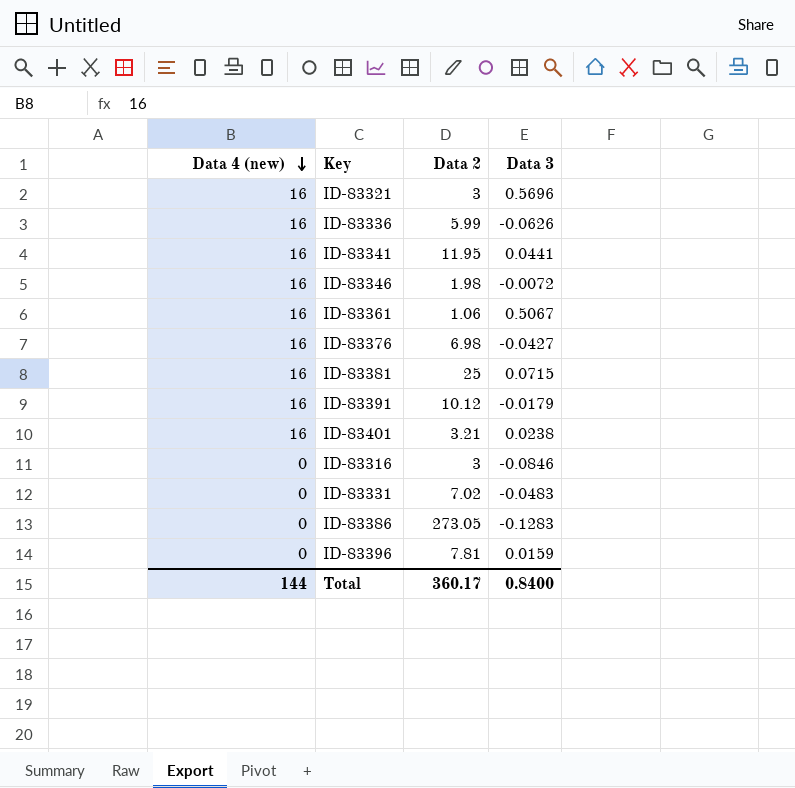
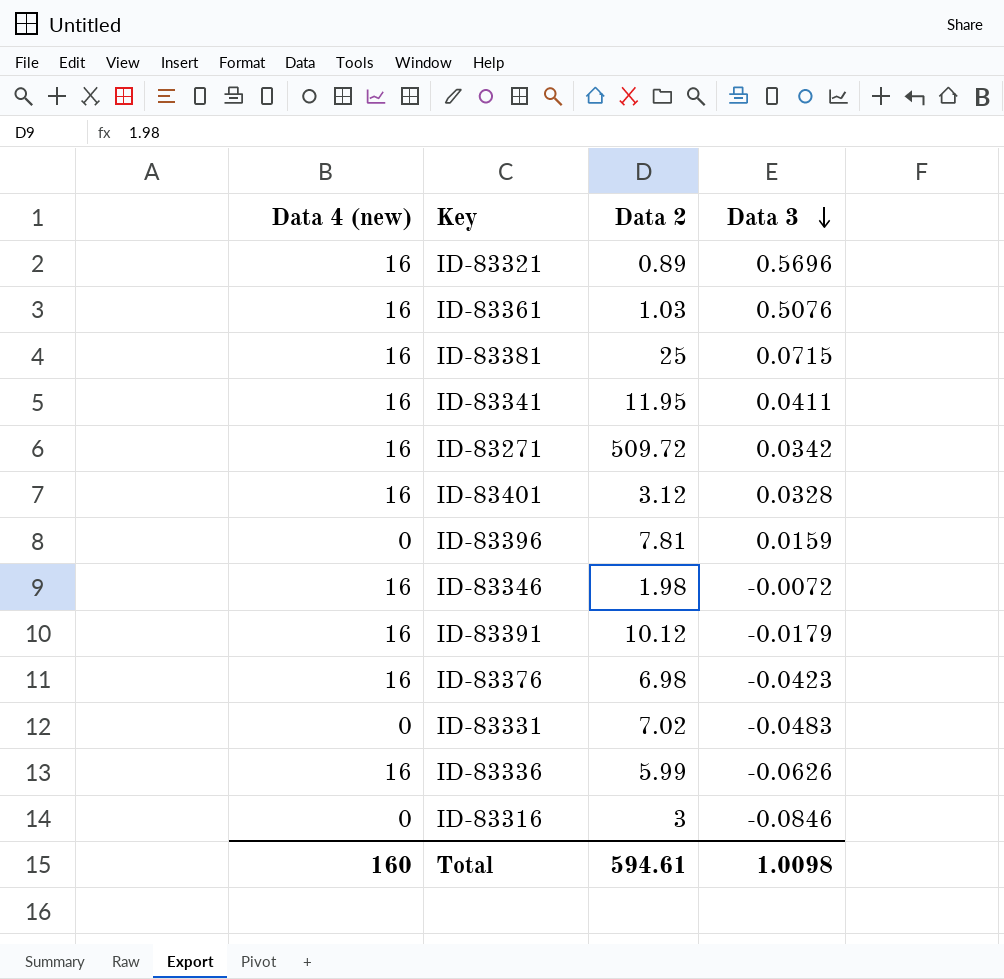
row order: Data 4 (new) descending -> Data 3 descending
row ID-83386: 0 | 273.05 | -0.1283 -> none
ID-83321 | Data 2: 3 -> 0.89
ID-83361 | Data 2: 1.06 -> 1.03
ID-83361 | Data 3: 0.5067 -> 0.5076
ID-83341 | Data 3: 0.0441 -> 0.0411
row ID-83271: none -> 16 | 509.72 | 0.0342
ID-83401 | Data 2: 3.21 -> 3.12
ID-83401 | Data 3: 0.0238 -> 0.0328
ID-83376 | Data 3: -0.0427 -> -0.0423
Total | Data 4 (new): 144 -> 160
Total | Data 2: 360.17 -> 594.61
Total | Data 3: 0.8400 -> 1.0098

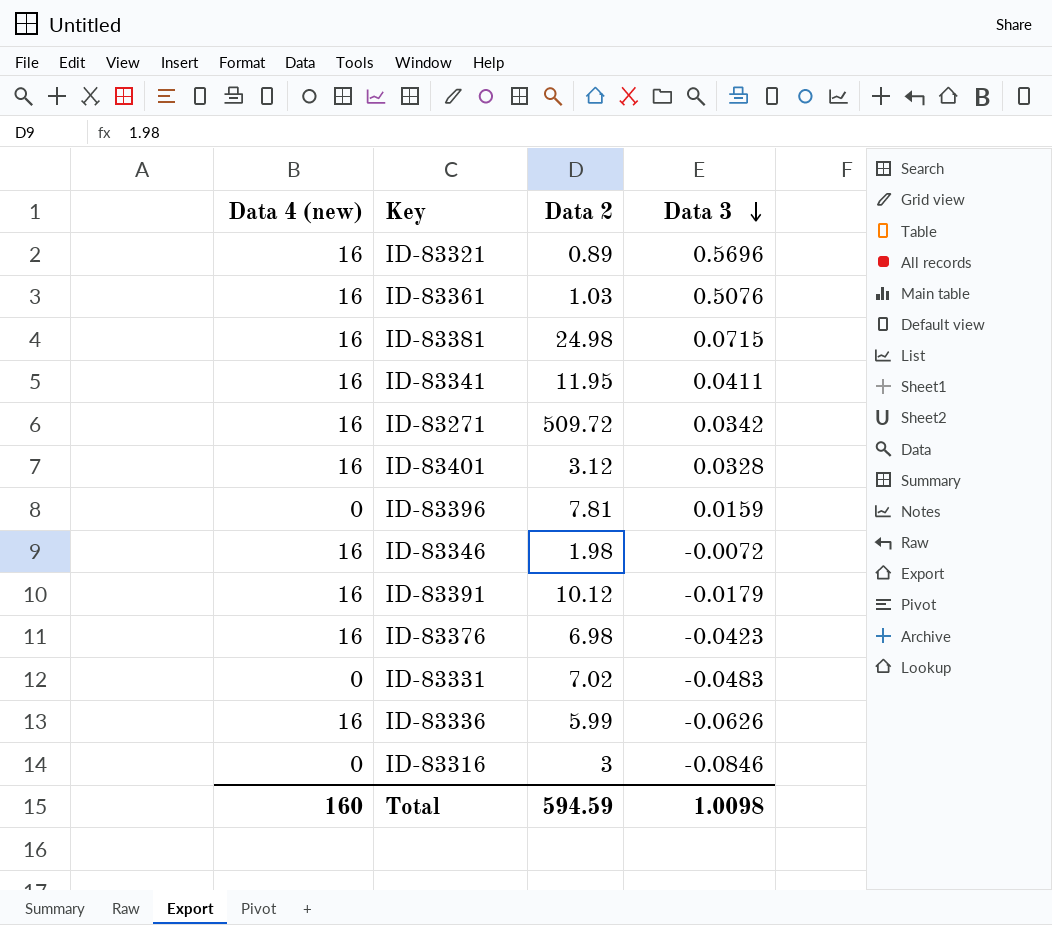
ID-83381 | Data 2: 25 -> 24.98
Total | Data 2: 594.61 -> 594.59

